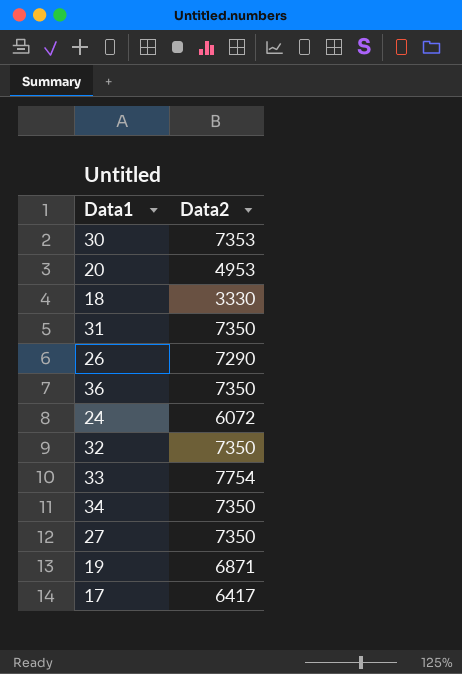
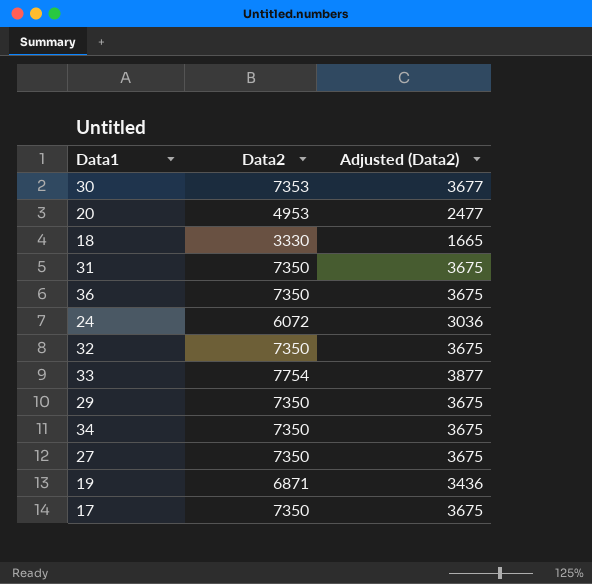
column Adjusted (Data2) | formula: none -> [Data2] * 0.5
row 26: 7290 -> none
row 29: none -> 7350 | 3675
17 | Data2: 6417 -> 7350

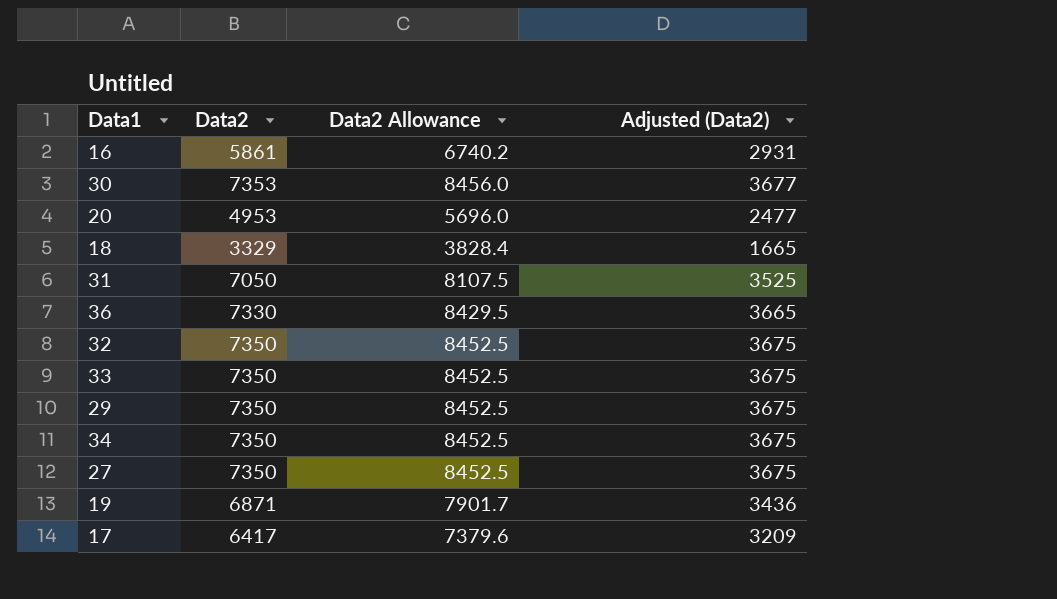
column Data2 Allowance | formula: none -> [Data2] * 1.15
row 24: 6072 | 3036 -> none
row 16: none -> 5861 | 6740.2 | 2931
18 | Data2: 3330 -> 3329
31 | Data2: 7350 -> 7050
31 | Adjusted (Data2): 3675 -> 3525
36 | Data2: 7350 -> 7330
36 | Adjusted (Data2): 3675 -> 3665
33 | Data2: 7754 -> 7350
33 | Adjusted (Data2): 3877 -> 3675
17 | Data2: 7350 -> 6417
17 | Adjusted (Data2): 3675 -> 3209

